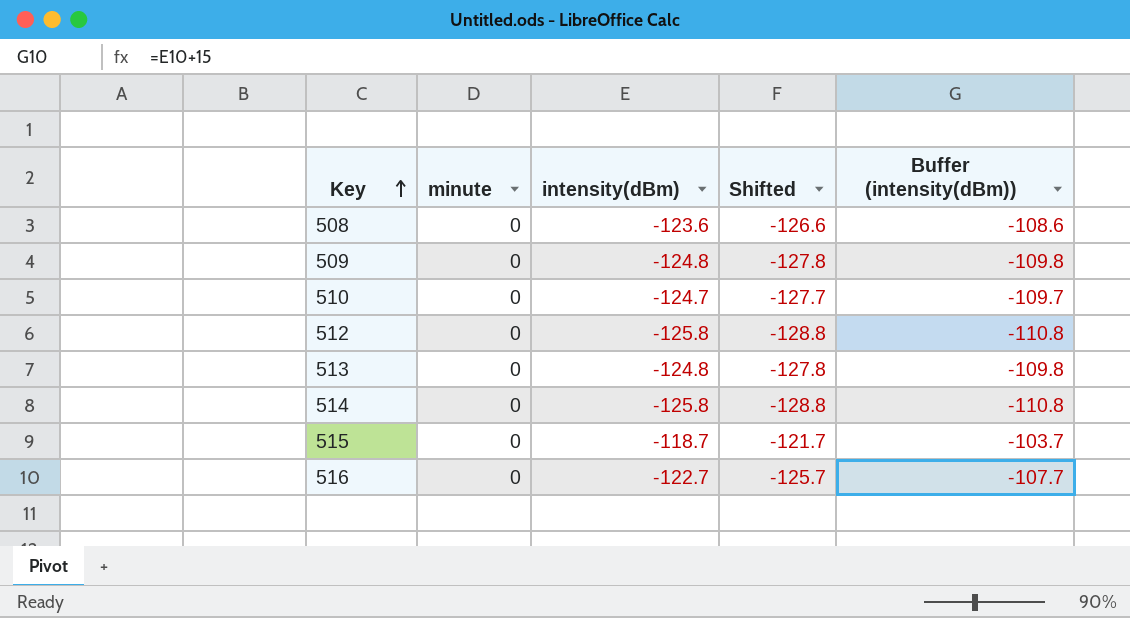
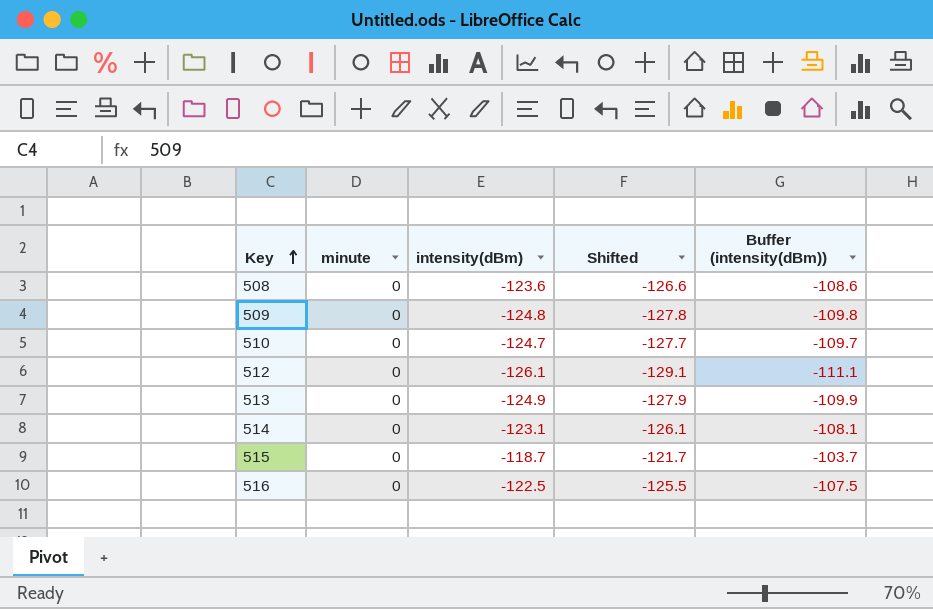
512 | intensity(dBm): -125.8 -> -126.1
512 | Shifted: -128.8 -> -129.1
512 | Buffer (intensity(dBm)): -110.8 -> -111.1
513 | intensity(dBm): -124.8 -> -124.9
513 | Shifted: -127.8 -> -127.9
513 | Buffer (intensity(dBm)): -109.8 -> -109.9
514 | intensity(dBm): -125.8 -> -123.1
514 | Shifted: -128.8 -> -126.1
514 | Buffer (intensity(dBm)): -110.8 -> -108.1
516 | intensity(dBm): -122.7 -> -122.5
516 | Shifted: -125.7 -> -125.5
516 | Buffer (intensity(dBm)): -107.7 -> -107.5

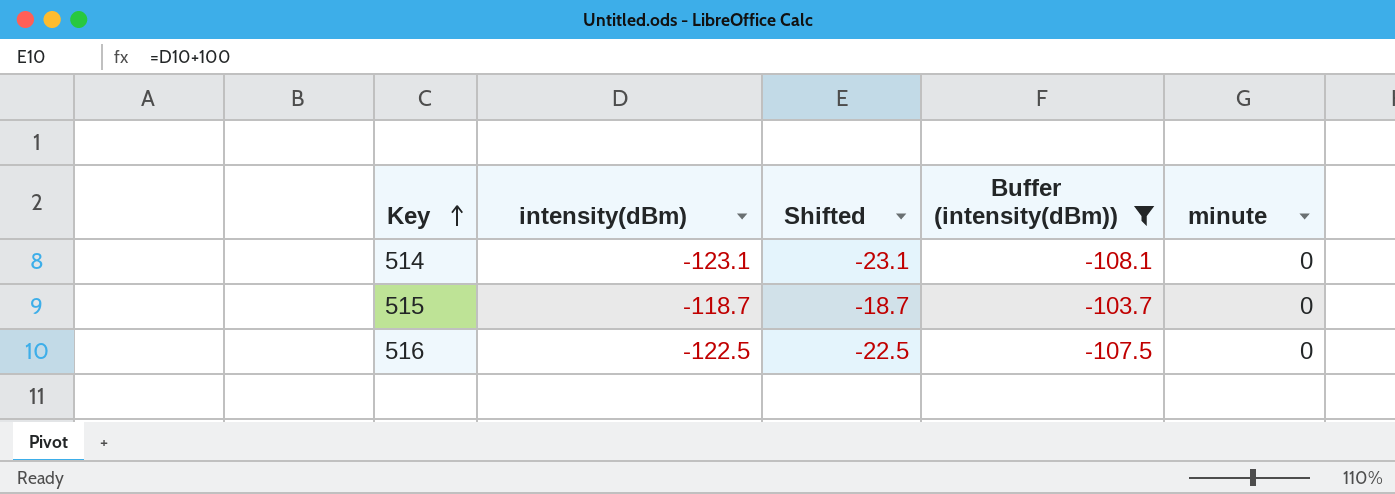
filter: none -> Buffer (intensity(dBm)) >= -108.1
column Shifted | formula: [intensity(dBm)] - 3 -> [intensity(dBm)] + 100
column minute | position: 2 -> 5

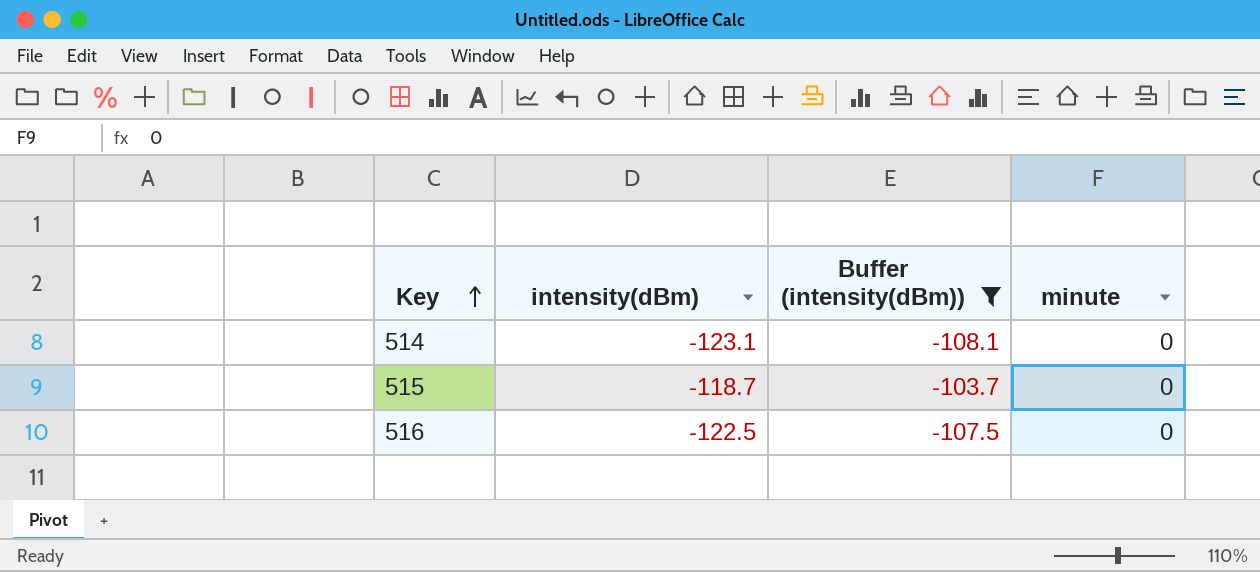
column Shifted | formula: [intensity(dBm)] + 100 -> none

